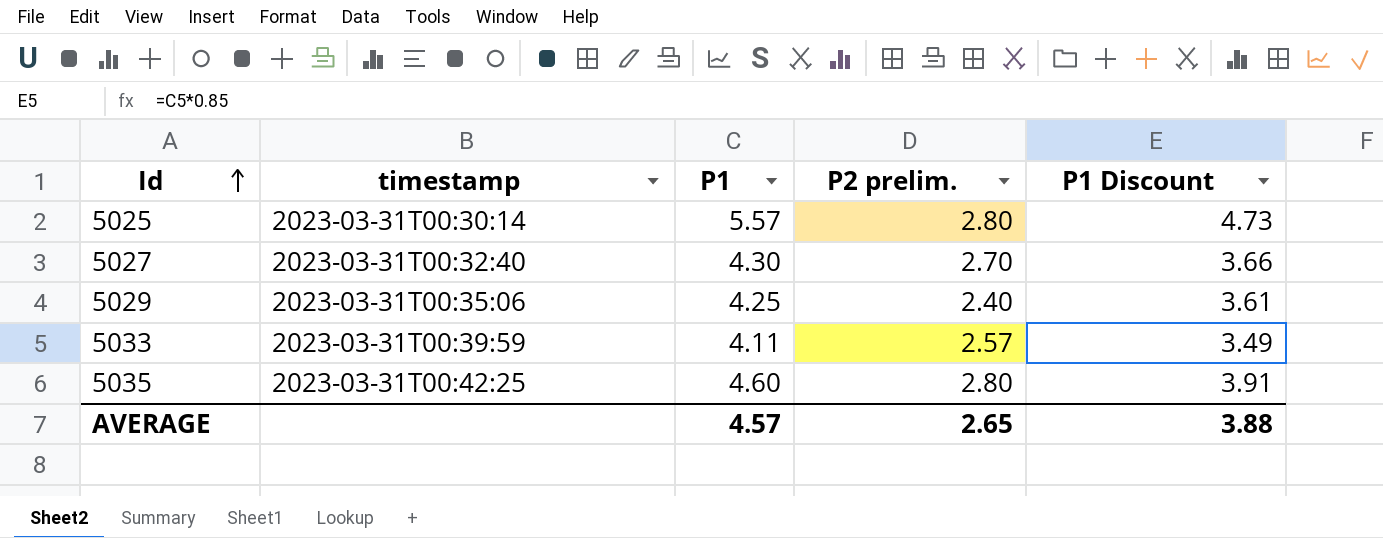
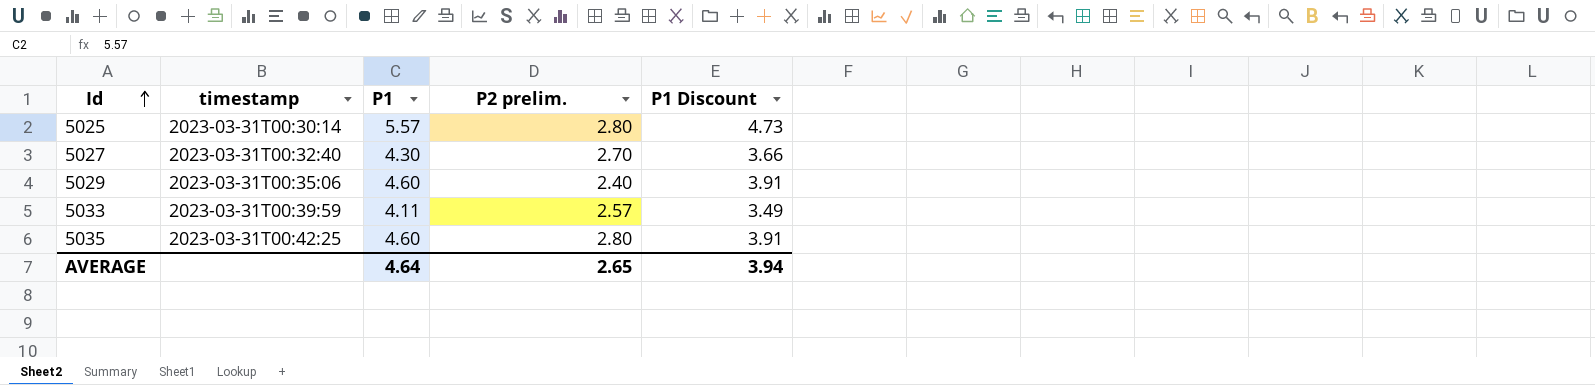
5029 | P1: 4.25 -> 4.60
5029 | P1 Discount: 3.61 -> 3.91
AVERAGE | P1: 4.57 -> 4.64
AVERAGE | P1 Discount: 3.88 -> 3.94

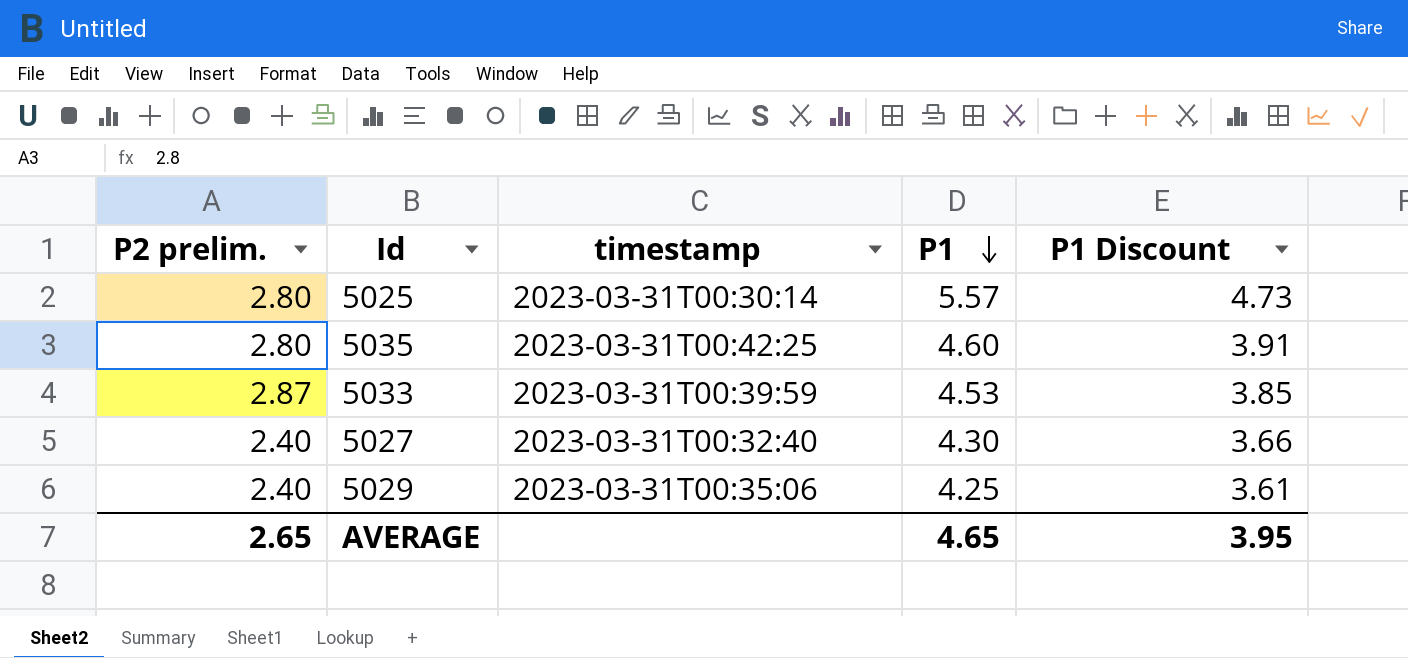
row order: Id ascending -> P1 descending
column P2 prelim. | position: 4 -> 1
5033 | P2 prelim.: 2.57 -> 2.87
5033 | P1: 4.11 -> 4.53
5033 | P1 Discount: 3.49 -> 3.85
5027 | P2 prelim.: 2.70 -> 2.40
5029 | P1: 4.60 -> 4.25
5029 | P1 Discount: 3.91 -> 3.61
AVERAGE | P1: 4.64 -> 4.65
AVERAGE | P1 Discount: 3.94 -> 3.95

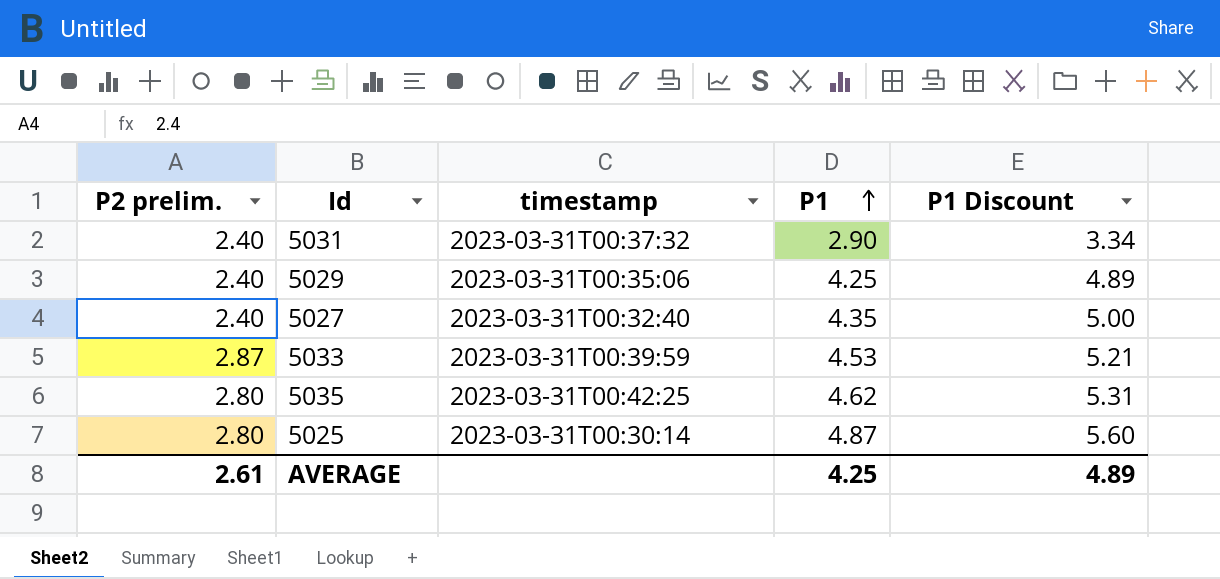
row order: P1 descending -> P1 ascending
column P1 Discount | formula: [P1] * 0.85 -> [P1] * 1.15
row 5031: none -> 2.40 | 2023-03-31T00:37:32 | 2.90 | 3.34
5027 | P1: 4.30 -> 4.35
5035 | P1: 4.60 -> 4.62
5025 | P1: 5.57 -> 4.87
AVERAGE | P2 prelim.: 2.65 -> 2.61
AVERAGE | P1: 4.65 -> 4.25
AVERAGE | P1 Discount: 3.95 -> 4.89

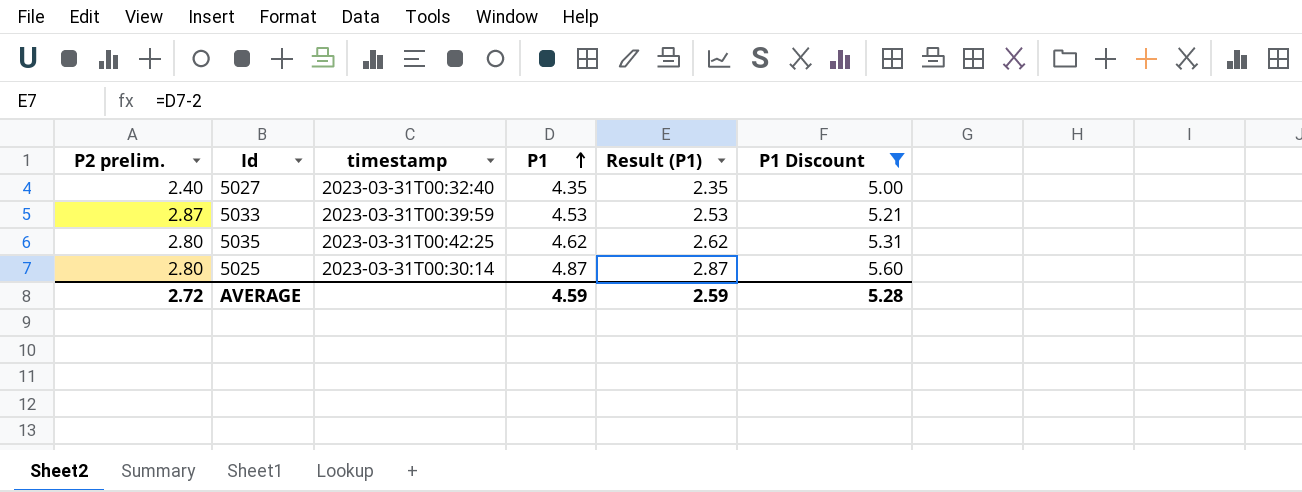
filter: none -> P1 Discount >= 5.00
column Result (P1) | formula: none -> [P1] - 2
AVERAGE | P2 prelim.: 2.61 -> 2.72
AVERAGE | P1: 4.25 -> 4.59
AVERAGE | P1 Discount: 4.89 -> 5.28

